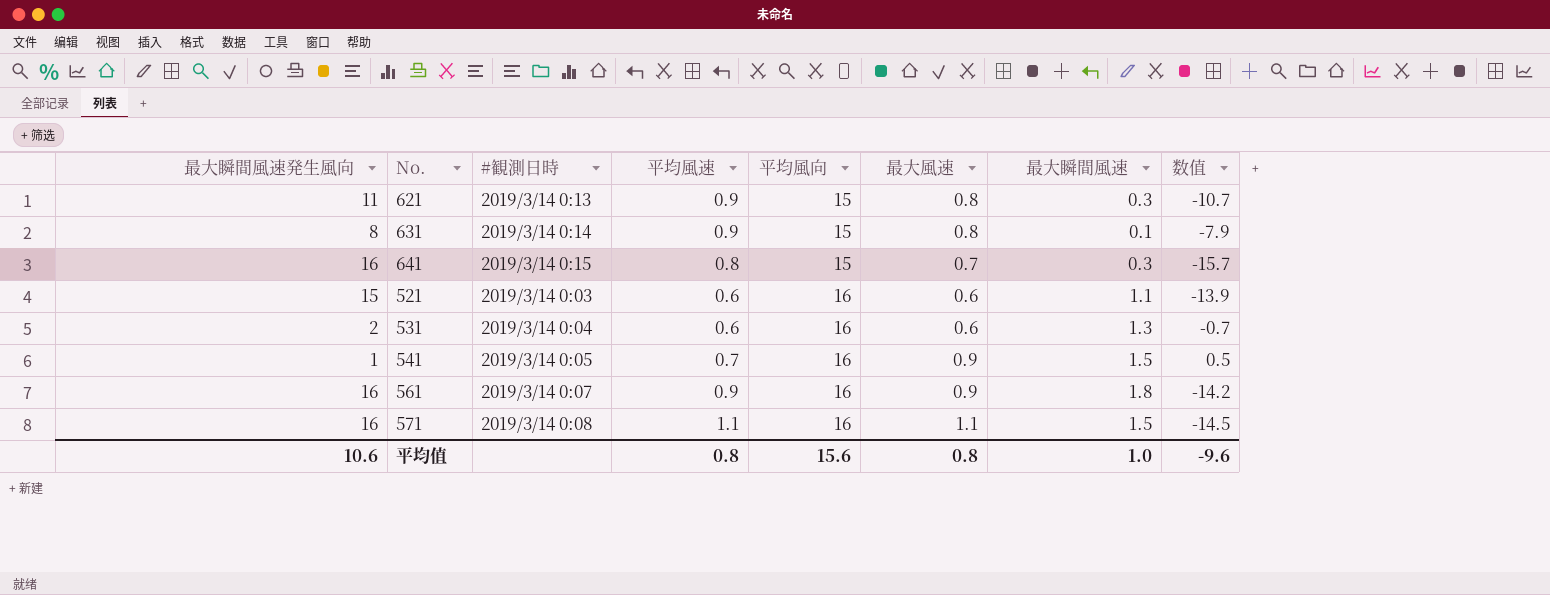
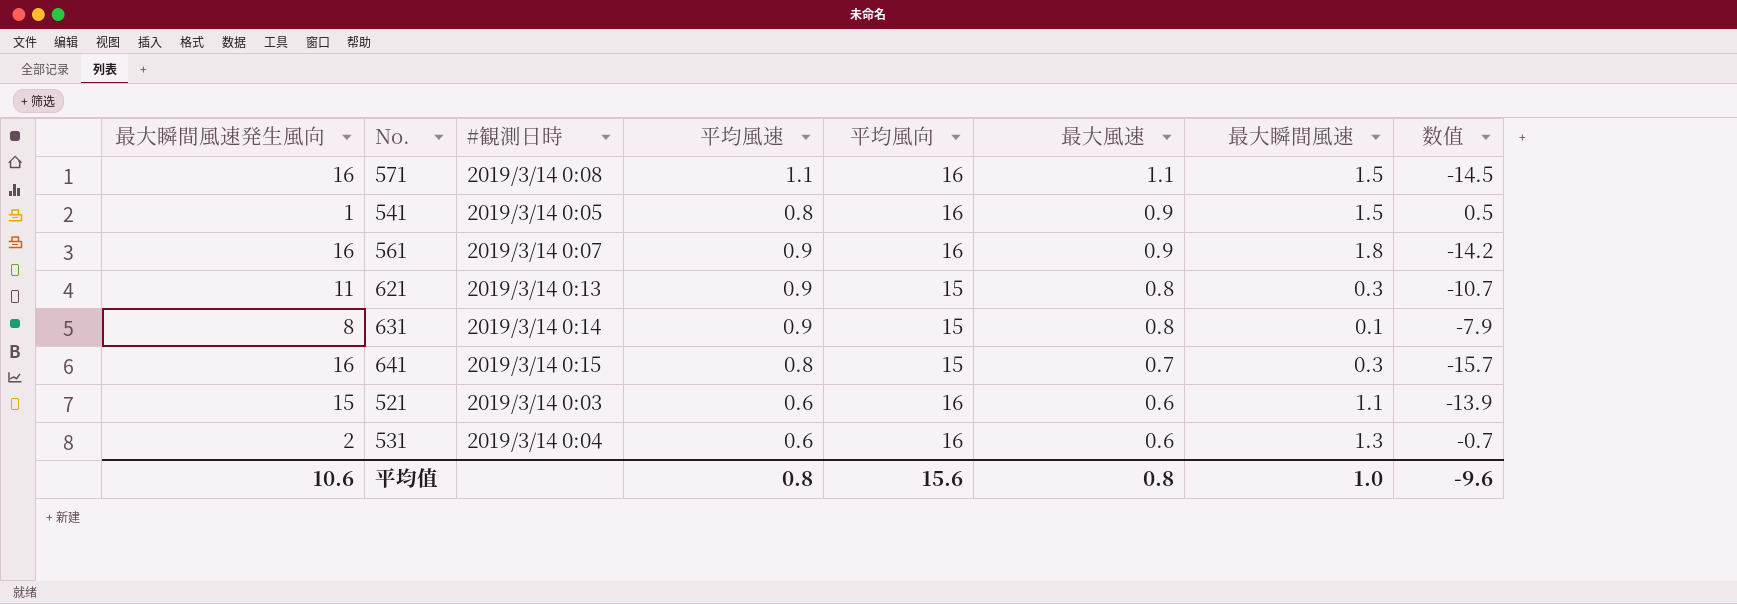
row order: 平均風向 ascending -> 最大風速 descending
541 | 平均風速: 0.7 -> 0.8

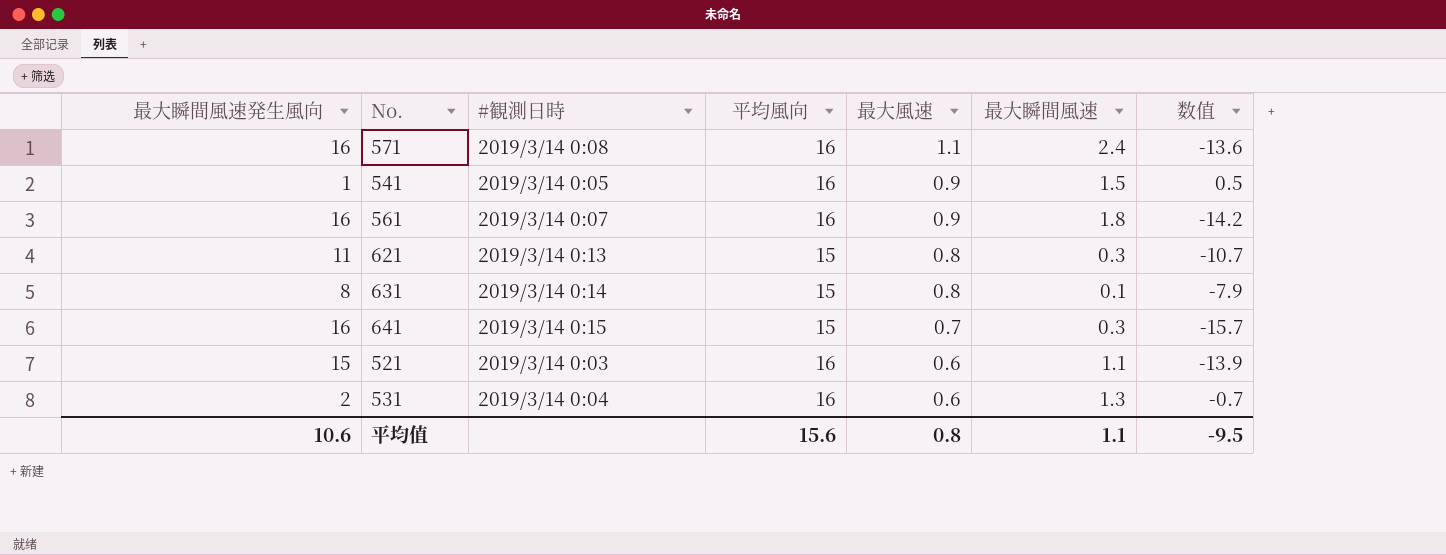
column 平均風速 | position: 4 -> none
571 | 最大瞬間風速: 1.5 -> 2.4
571 | 数值: -14.5 -> -13.6
平均值 | 最大瞬間風速: 1.0 -> 1.1
平均值 | 数值: -9.6 -> -9.5

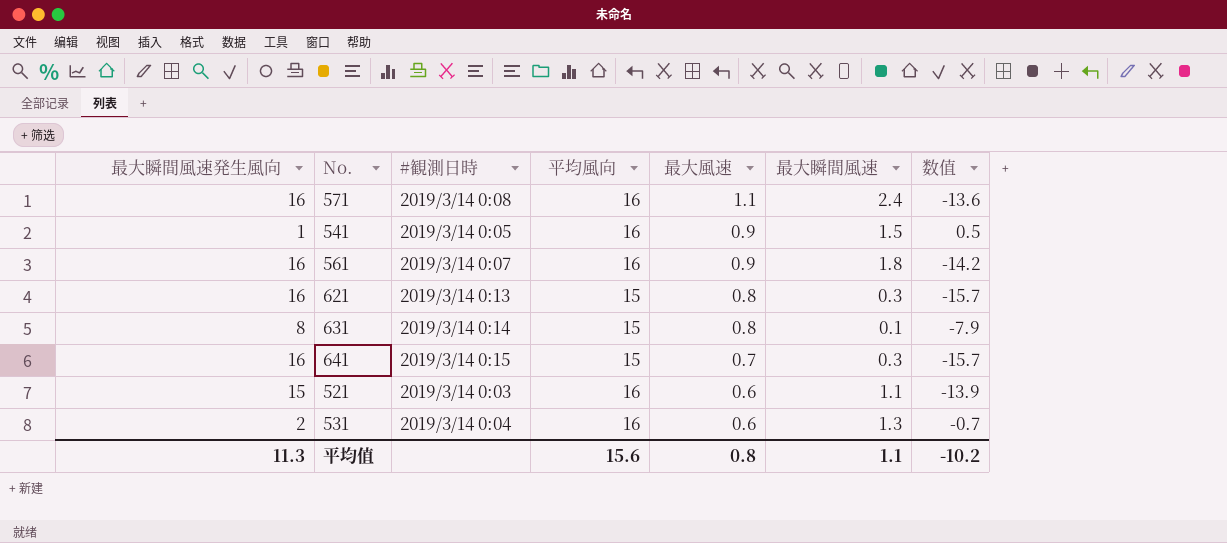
621 | 最大瞬間風速発生風向: 11 -> 16
621 | 数值: -10.7 -> -15.7
平均值 | 最大瞬間風速発生風向: 10.6 -> 11.3
平均值 | 数值: -9.5 -> -10.2

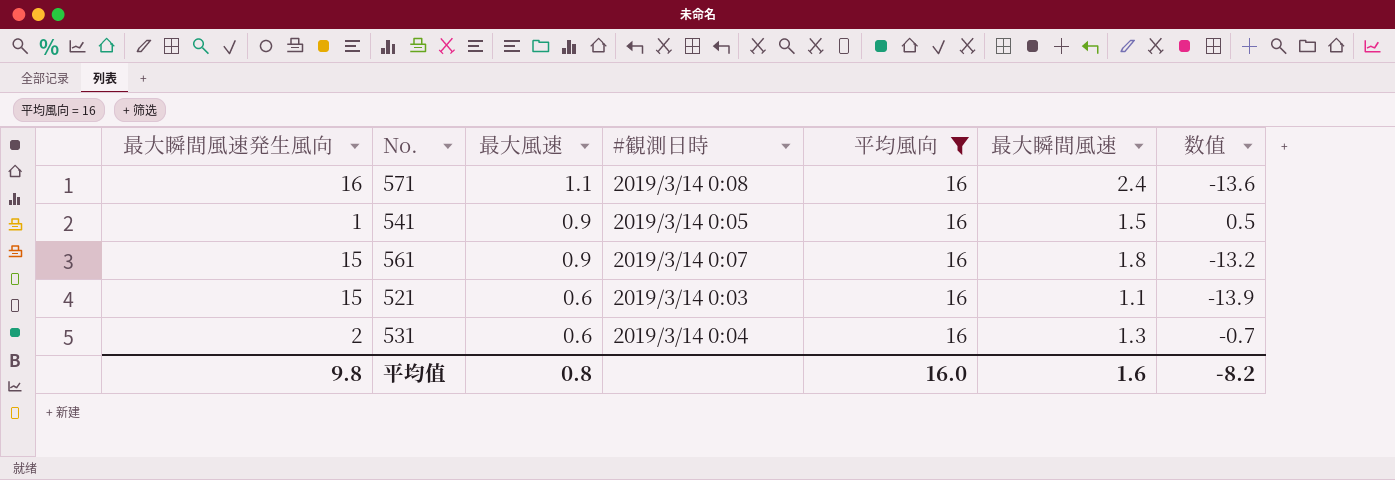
filter: none -> 平均風向 = 16
column 最大風速 | position: 5 -> 3
561 | 最大瞬間風速発生風向: 16 -> 15
561 | 数值: -14.2 -> -13.2
平均值 | 最大瞬間風速発生風向: 11.3 -> 9.8
平均值 | 平均風向: 15.6 -> 16.0
平均值 | 最大瞬間風速: 1.1 -> 1.6
平均值 | 数值: -10.2 -> -8.2

